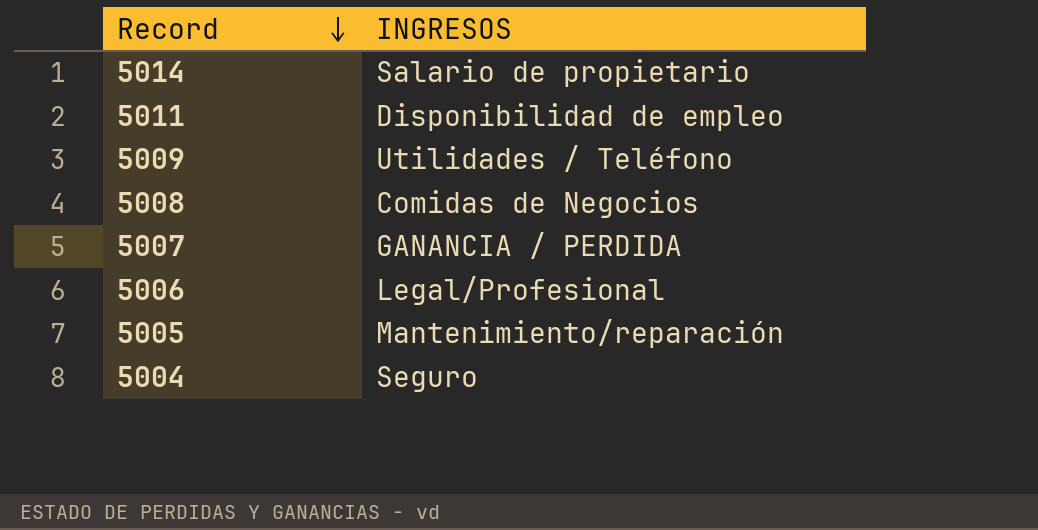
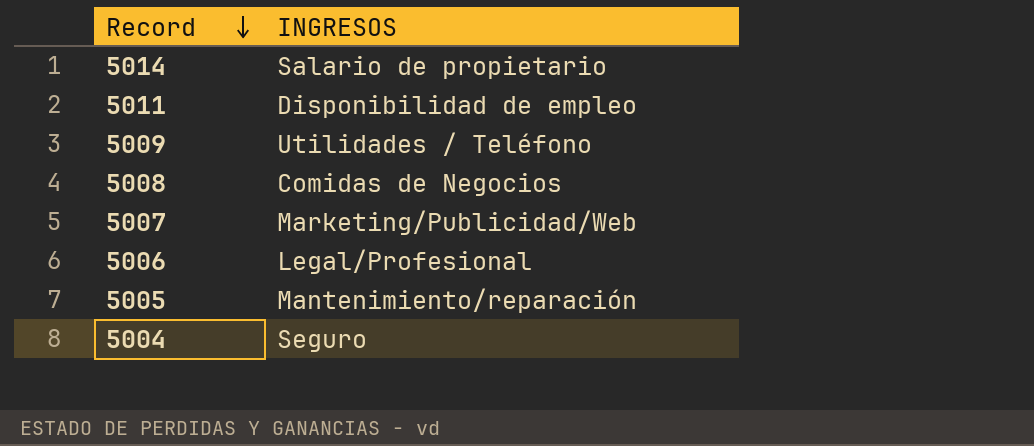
5007 | INGRESOS: GANANCIA / PERDIDA -> Marketing/Publicidad/Web

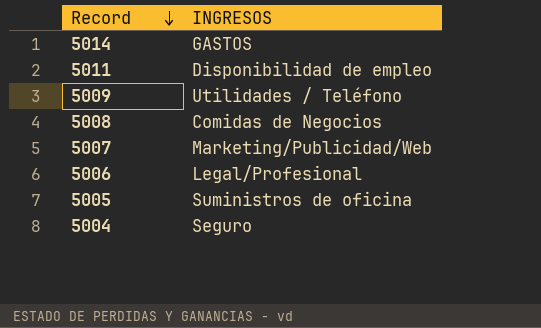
5014 | INGRESOS: Salario de propietario -> GASTOS
5005 | INGRESOS: Mantenimiento/reparación -> Suministros de oficina

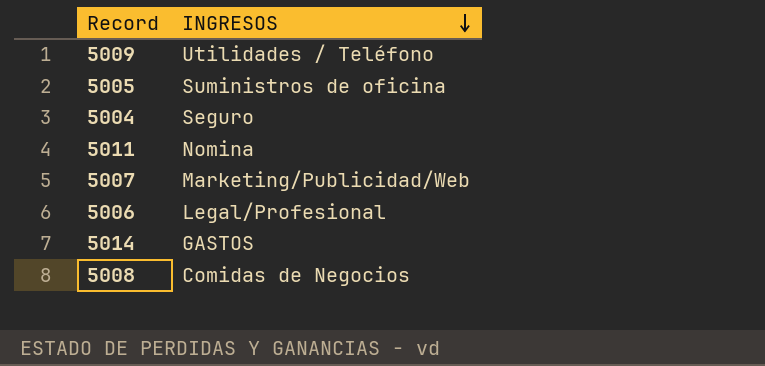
row order: Record descending -> INGRESOS descending
5011 | INGRESOS: Disponibilidad de empleo -> Nomina

